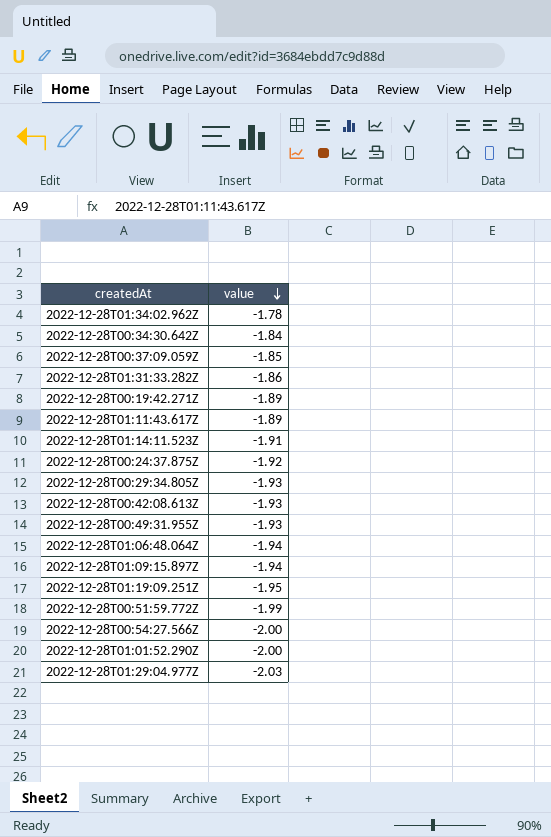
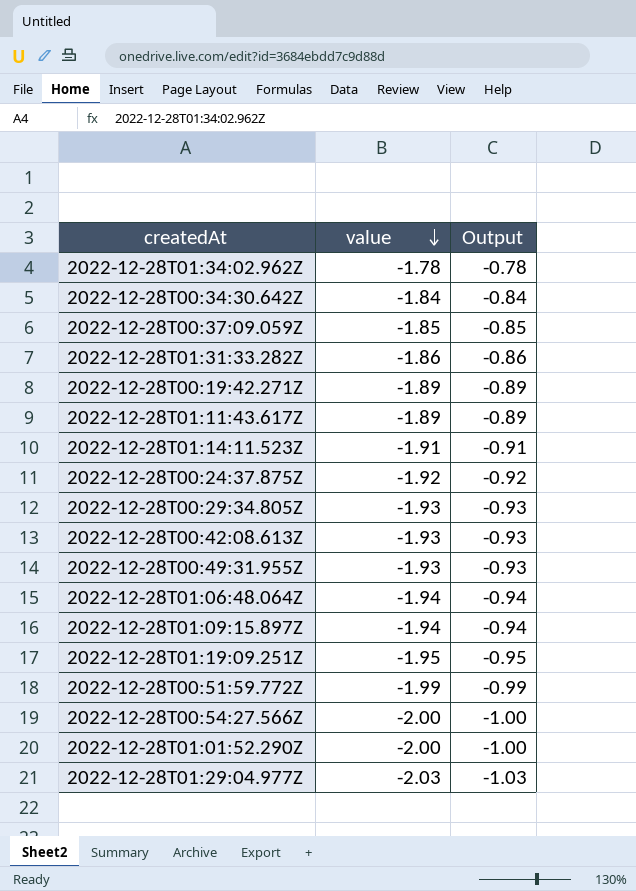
column Output | formula: none -> [value] + 1

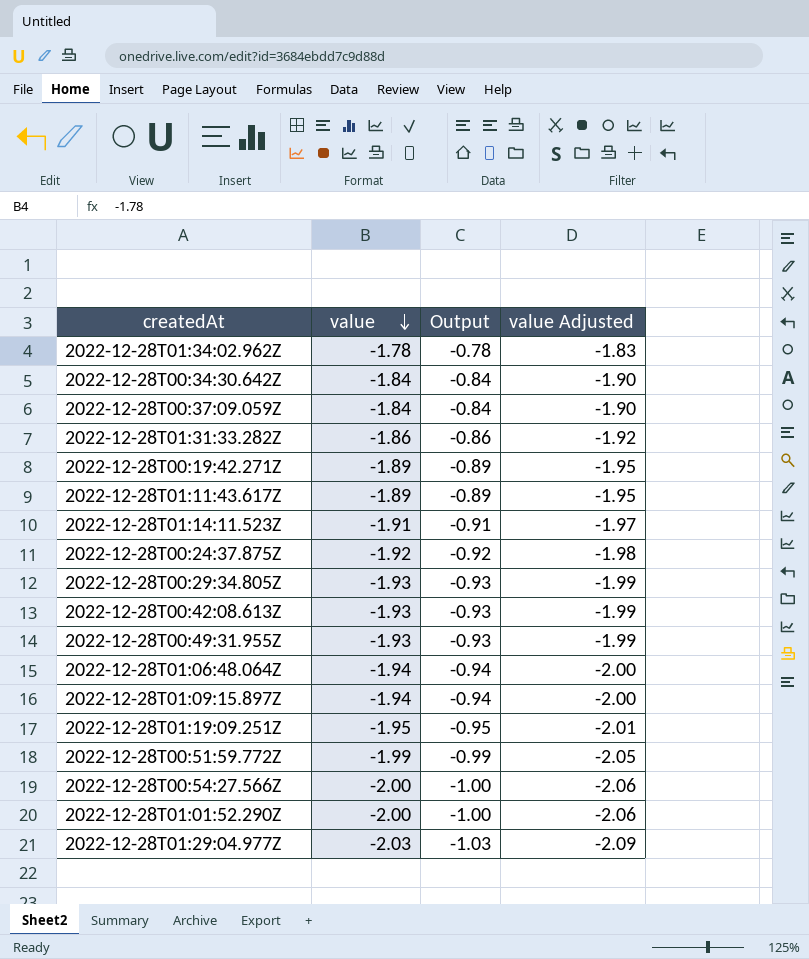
column value Adjusted | formula: none -> [value] * 1.03
2022-12-28T00:37:09.059Z | value: -1.85 -> -1.84
2022-12-28T00:37:09.059Z | Output: -0.85 -> -0.84

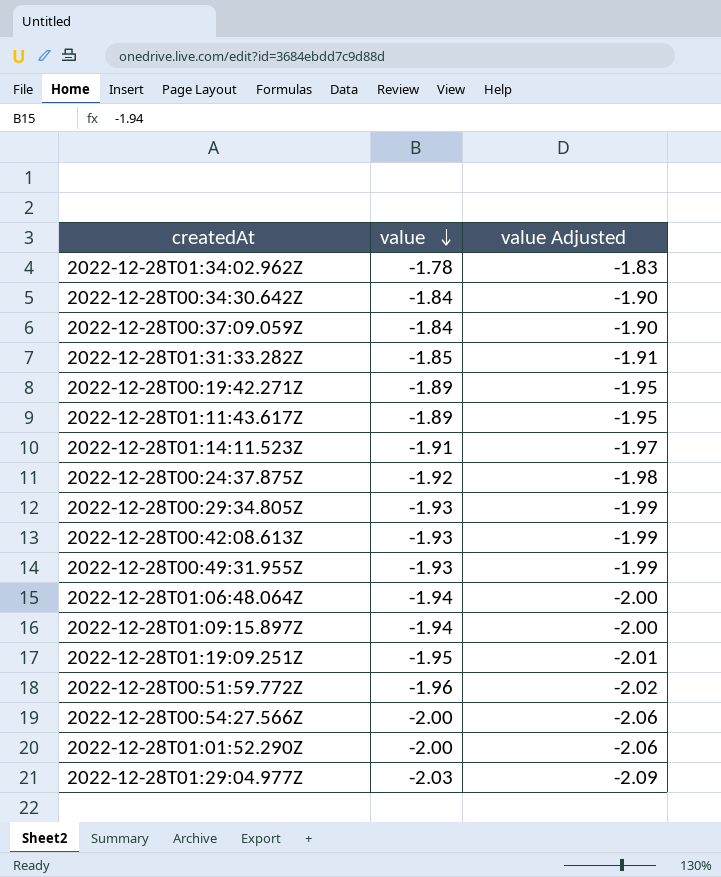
column Output | formula: [value] + 1 -> none
2022-12-28T01:31:33.282Z | value: -1.86 -> -1.85
2022-12-28T01:31:33.282Z | value Adjusted: -1.92 -> -1.91
2022-12-28T00:51:59.772Z | value: -1.99 -> -1.96
2022-12-28T00:51:59.772Z | value Adjusted: -2.05 -> -2.02

